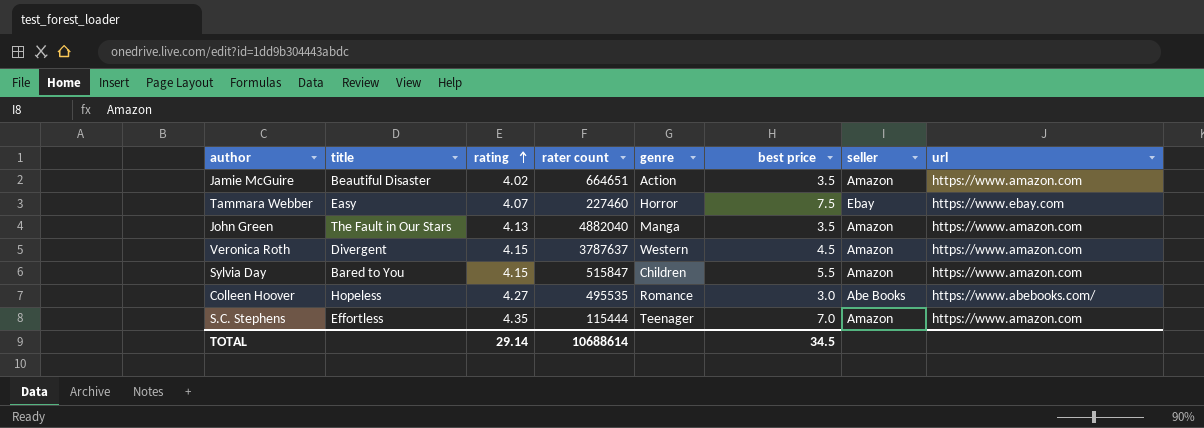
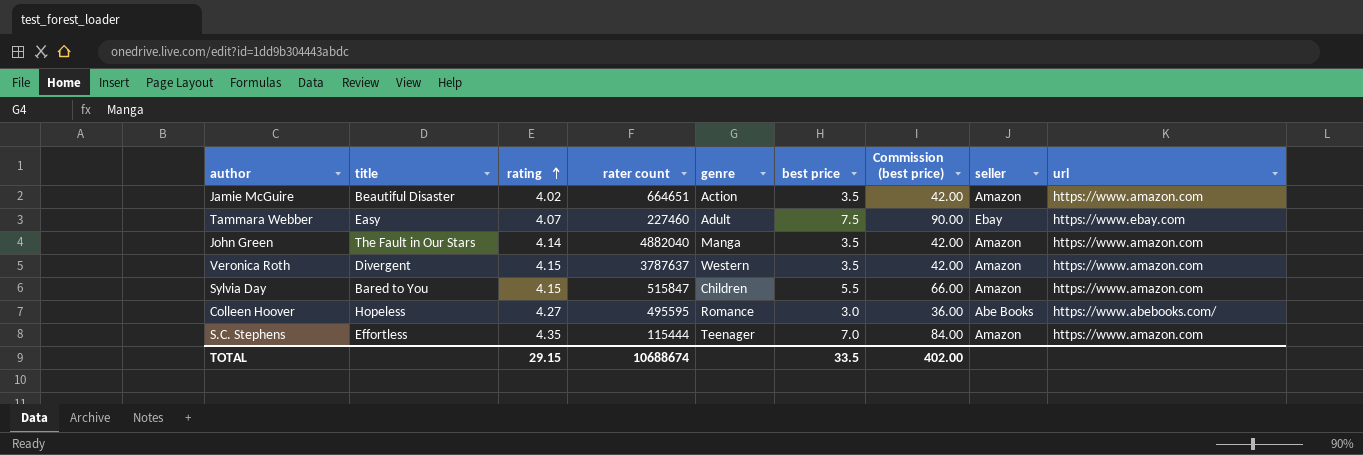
column Commission (best price) | formula: none -> [best price] * 12
Tammara Webber | genre: Horror -> Adult
John Green | rating: 4.13 -> 4.14
Veronica Roth | best price: 4.5 -> 3.5
Colleen Hoover | rater count: 495535 -> 495595
TOTAL | rating: 29.14 -> 29.15
TOTAL | rater count: 10688614 -> 10688674
TOTAL | best price: 34.5 -> 33.5

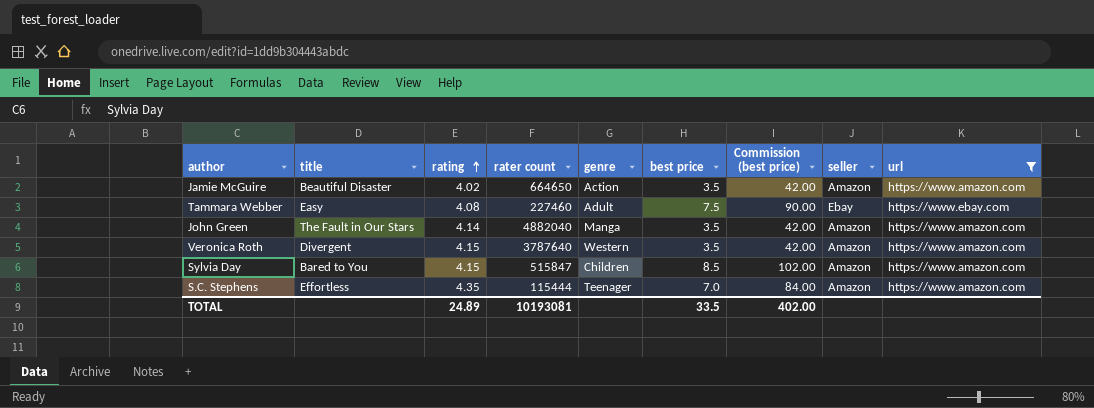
filter: none -> url != https://www.abebooks.com/
Jamie McGuire | rater count: 664651 -> 664650
Tammara Webber | rating: 4.07 -> 4.08
Veronica Roth | rater count: 3787637 -> 3787640
Sylvia Day | best price: 5.5 -> 8.5
Sylvia Day | Commission (best price): 66.00 -> 102.00
TOTAL | rating: 29.15 -> 24.89
TOTAL | rater count: 10688674 -> 10193081

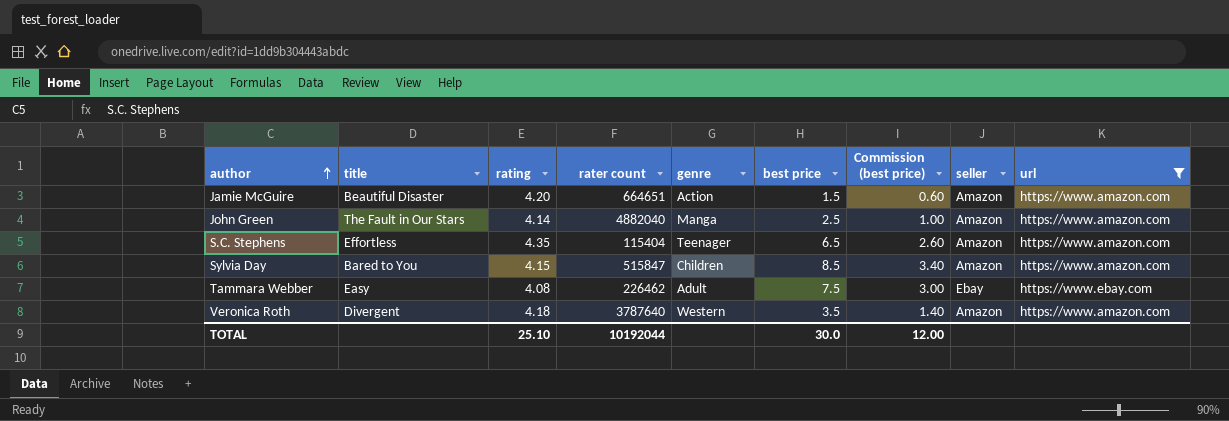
row order: rating ascending -> author ascending
column Commission (best price) | formula: [best price] * 12 -> [best price] * 0.4
Jamie McGuire | rating: 4.02 -> 4.20
Jamie McGuire | rater count: 664650 -> 664651
Jamie McGuire | best price: 3.5 -> 1.5
John Green | best price: 3.5 -> 2.5
S.C. Stephens | rater count: 115444 -> 115404
S.C. Stephens | best price: 7.0 -> 6.5
Tammara Webber | rater count: 227460 -> 226462
Veronica Roth | rating: 4.15 -> 4.18
TOTAL | rating: 24.89 -> 25.10
TOTAL | rater count: 10193081 -> 10192044
TOTAL | best price: 33.5 -> 30.0
TOTAL | Commission (best price): 402.00 -> 12.00

